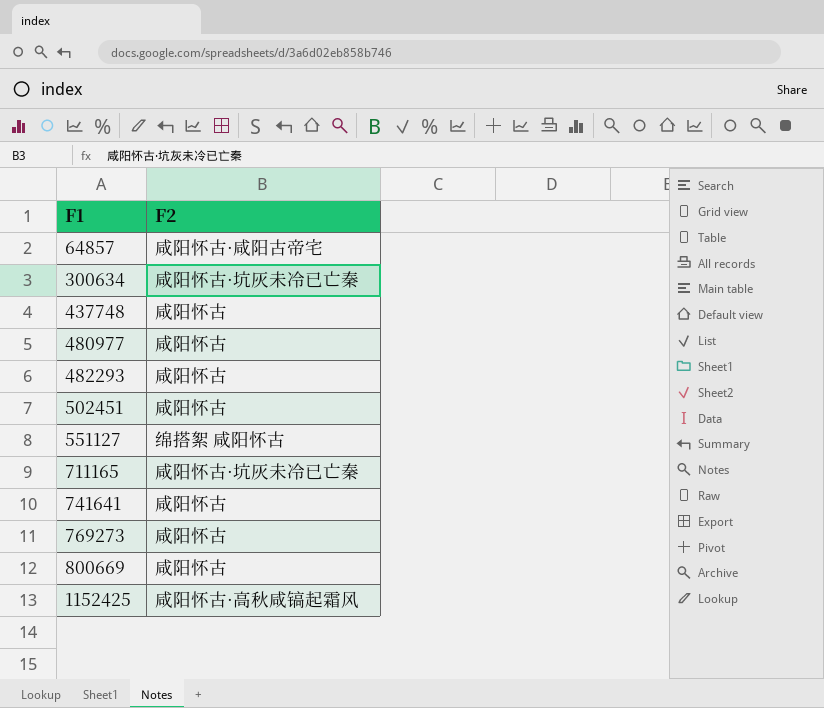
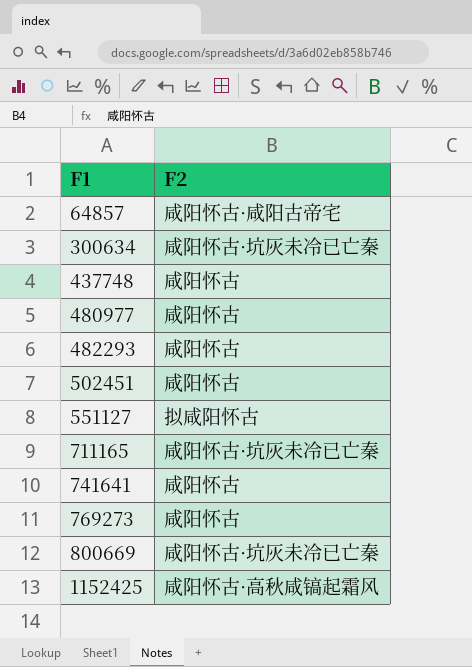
551127 | F2: 绵搭絮 咸阳怀古 -> 拟咸阳怀古
800669 | F2: 咸阳怀古 -> 咸阳怀古·坑灰未冷已亡秦

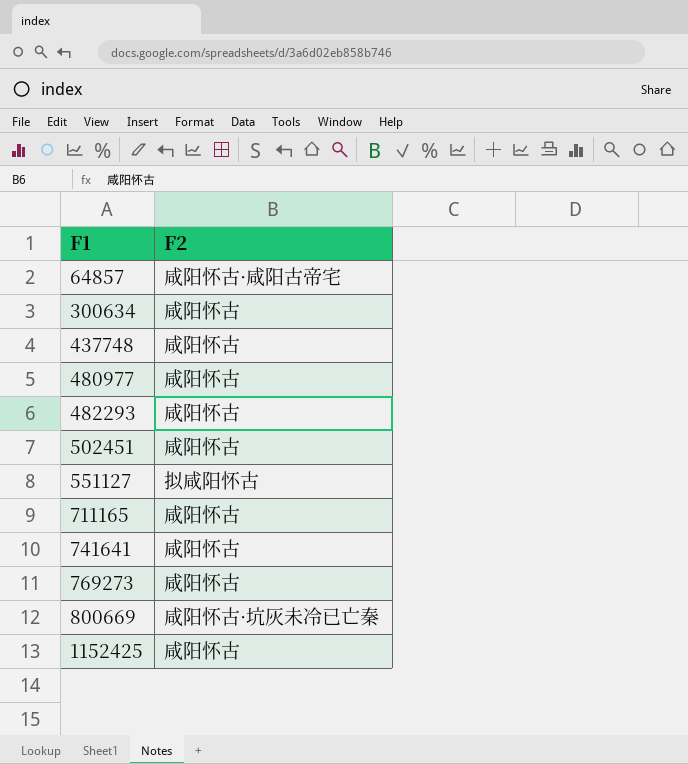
300634 | F2: 咸阳怀古·坑灰未冷已亡秦 -> 咸阳怀古
711165 | F2: 咸阳怀古·坑灰未冷已亡秦 -> 咸阳怀古
1152425 | F2: 咸阳怀古·高秋咸镐起霜风 -> 咸阳怀古

